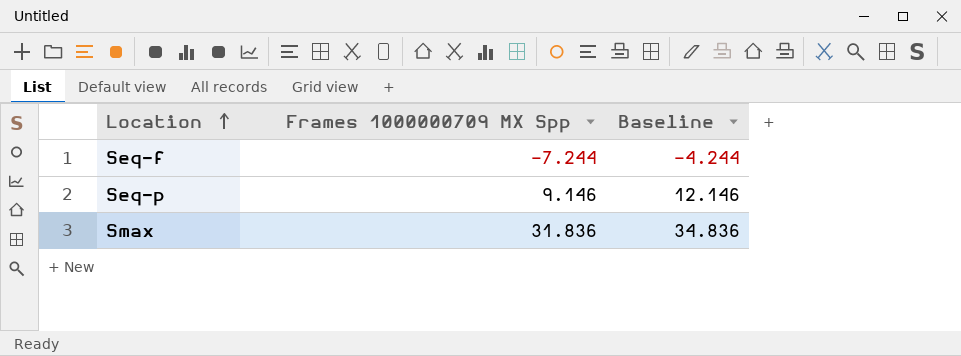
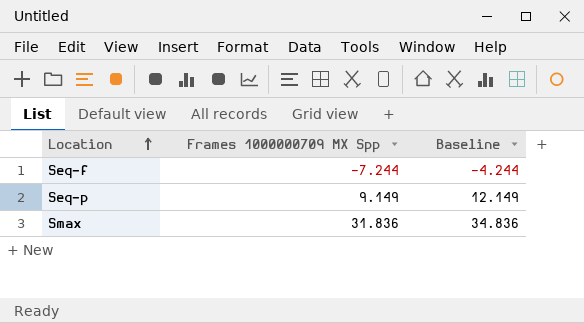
Seq-p | Frames 1000000709 MX Spp: 9.146 -> 9.149
Seq-p | Baseline: 12.146 -> 12.149

